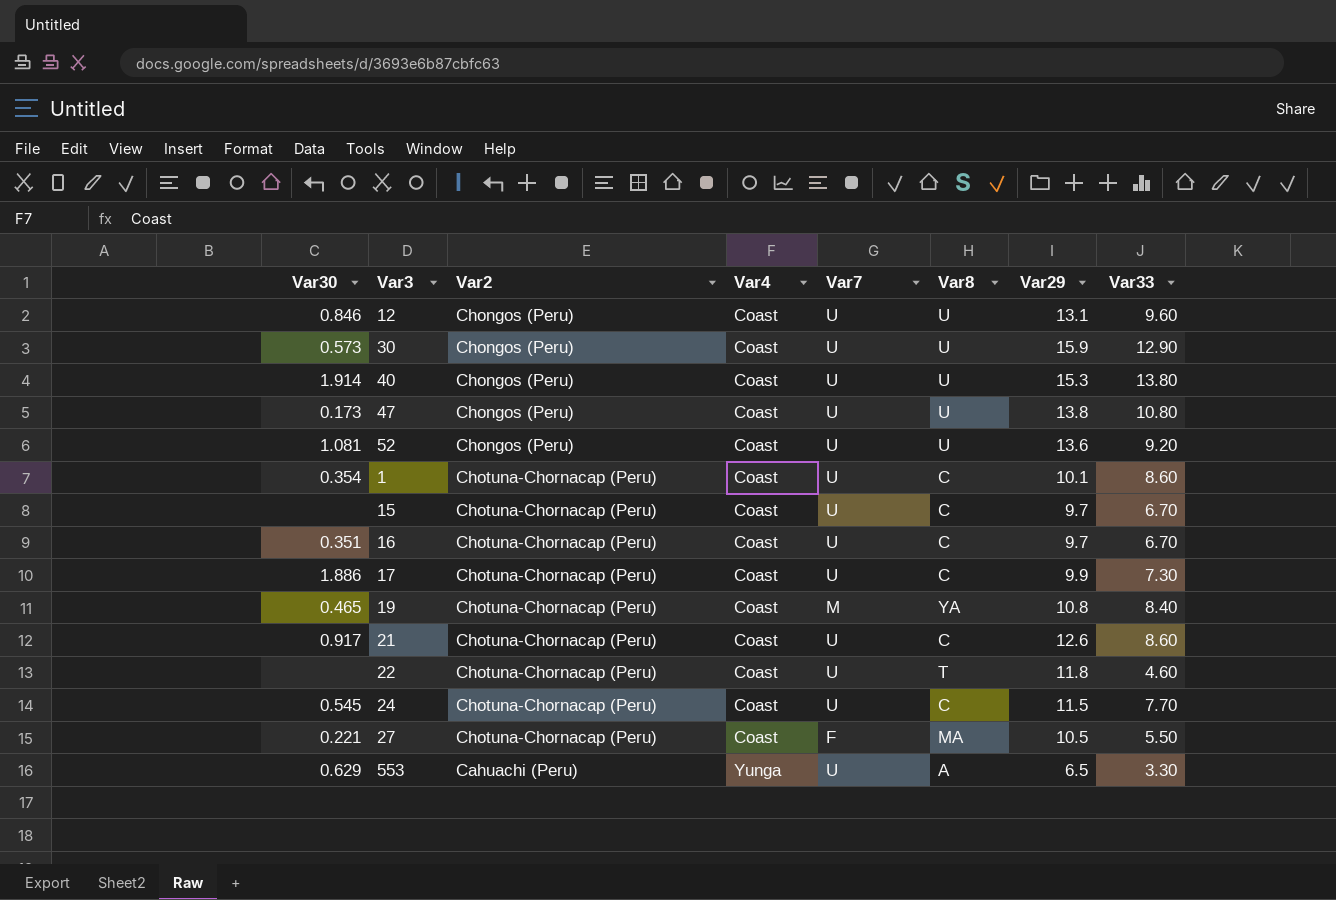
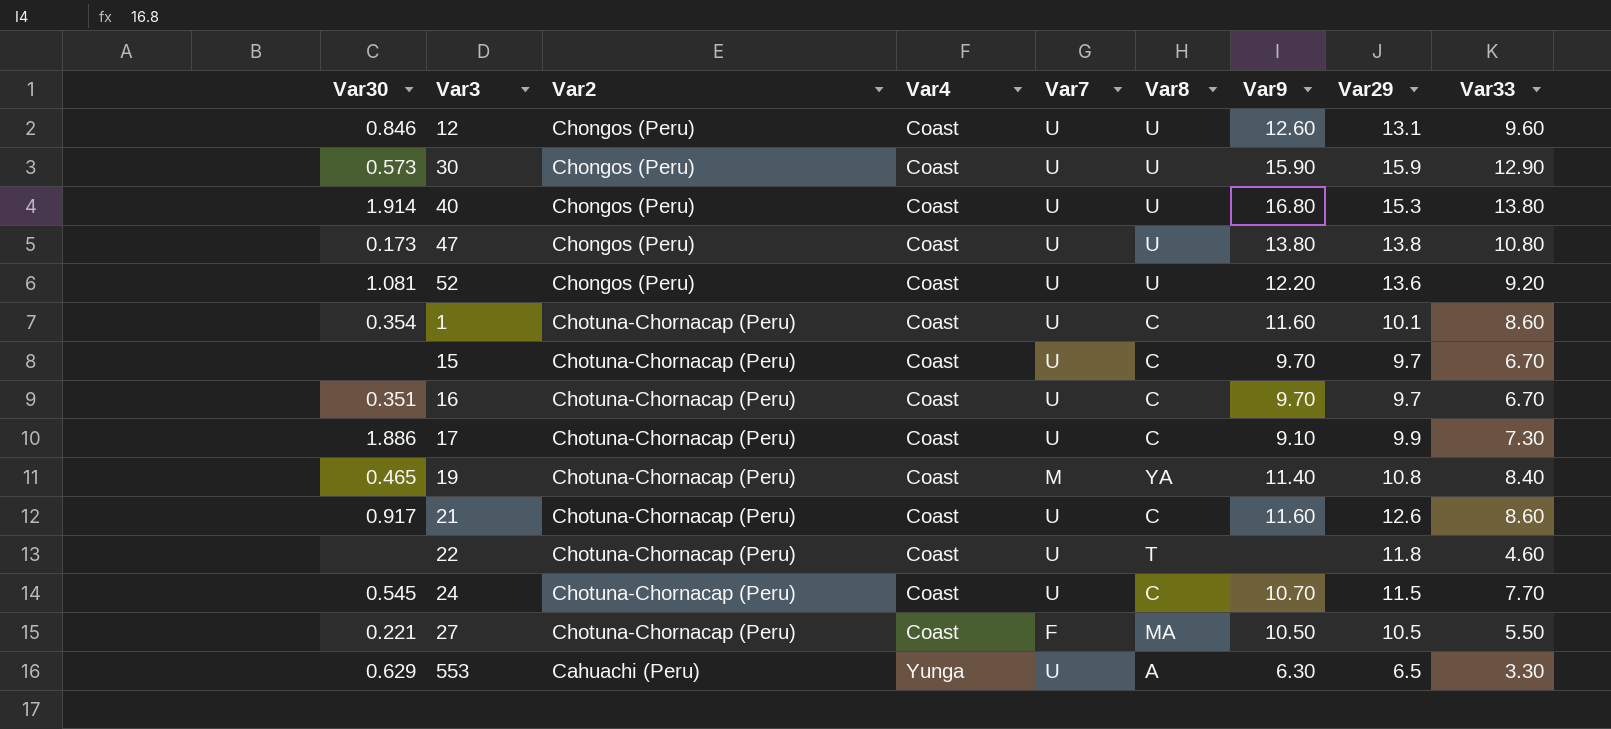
column Var9 | position: none -> 7

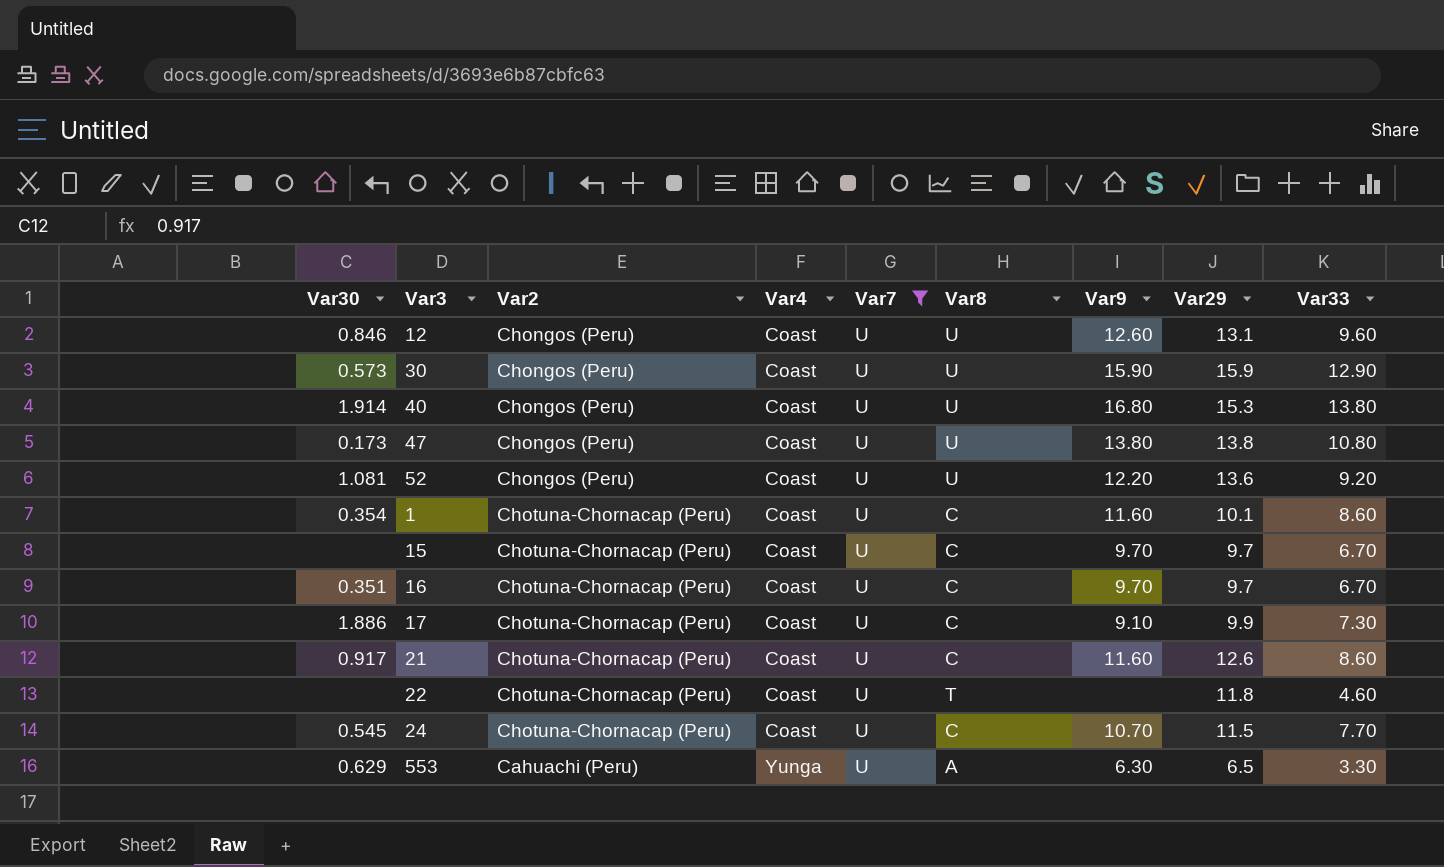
filter: none -> Var7 = U

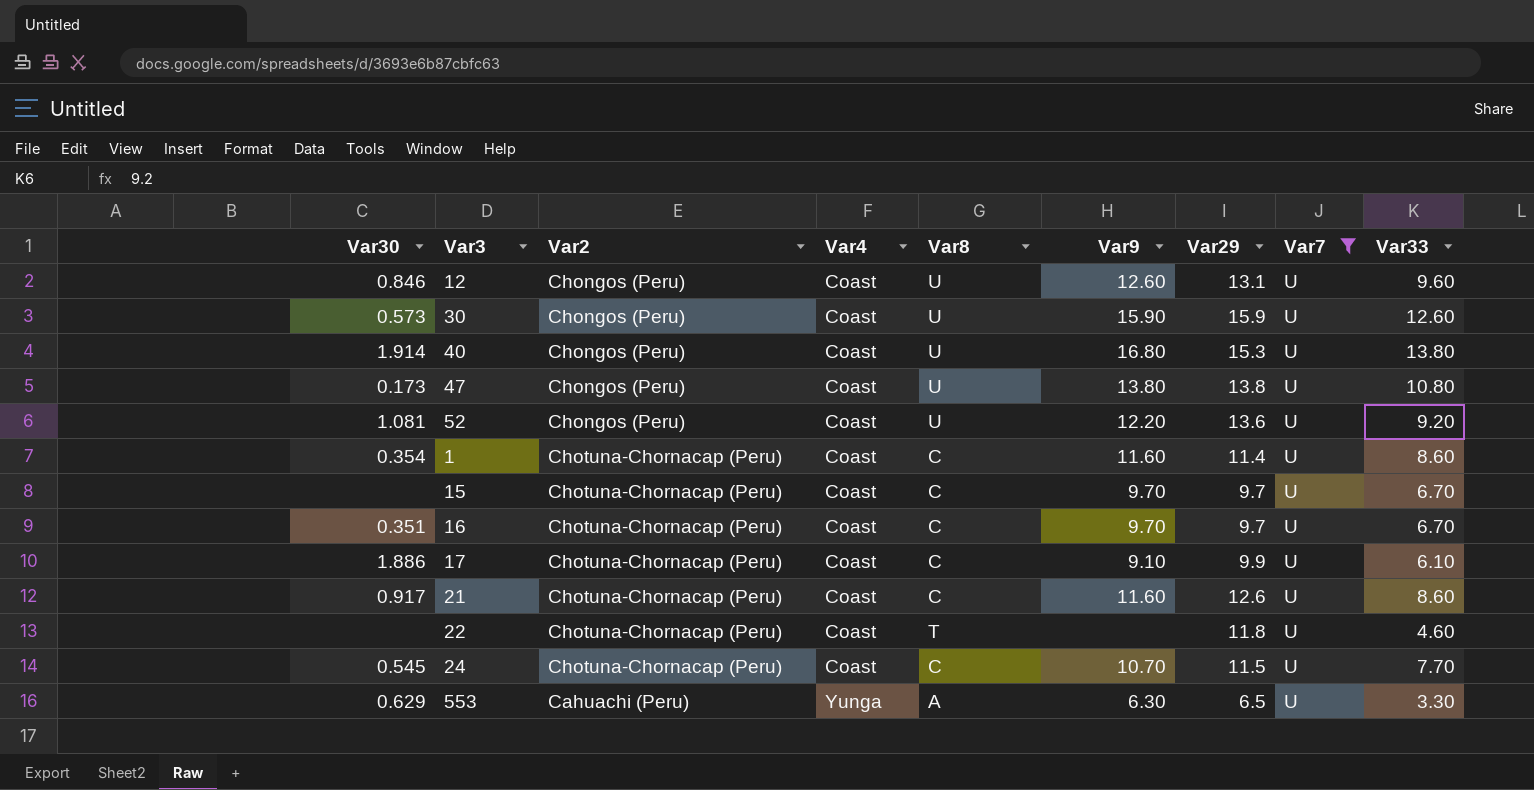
column Var7 | position: 5 -> 8
30 | Var33: 12.90 -> 12.60
1 | Var29: 10.1 -> 11.4
17 | Var33: 7.30 -> 6.10

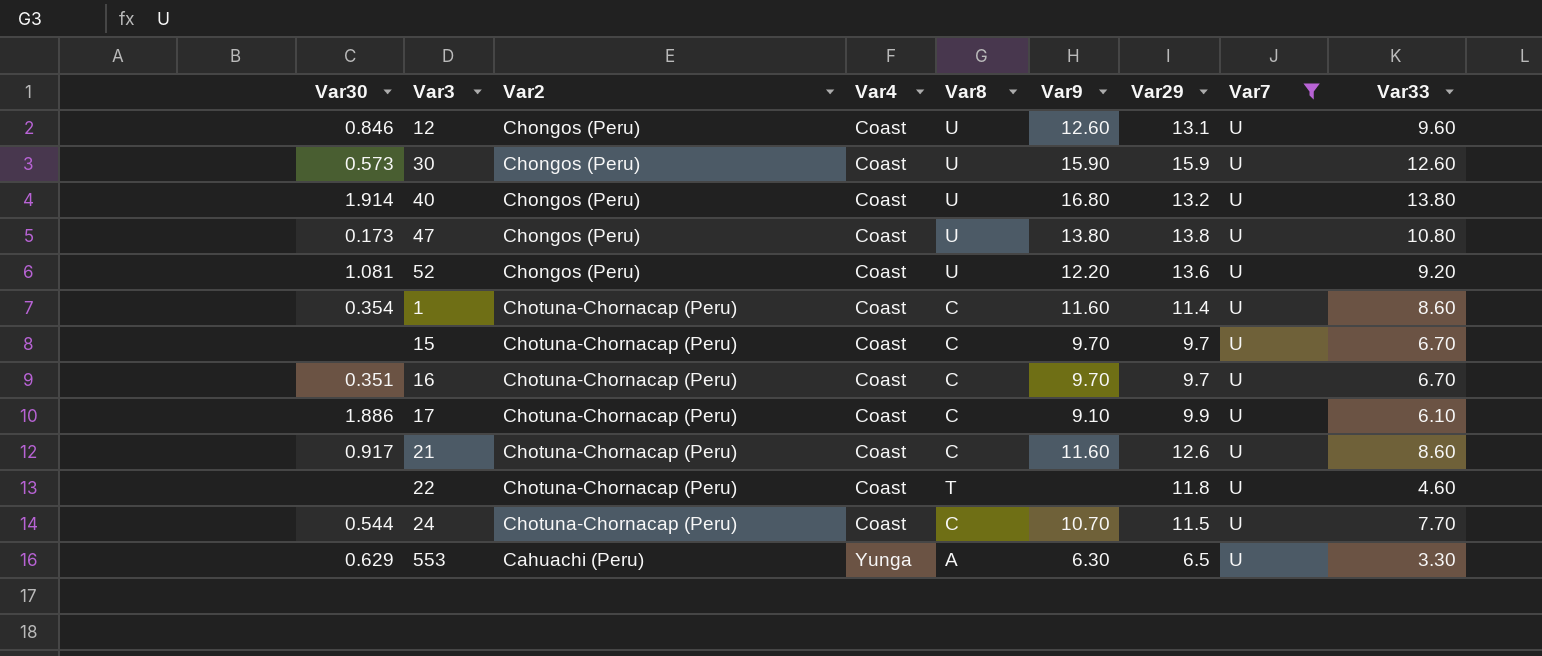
40 | Var29: 15.3 -> 13.2
24 | Var30: 0.545 -> 0.544

